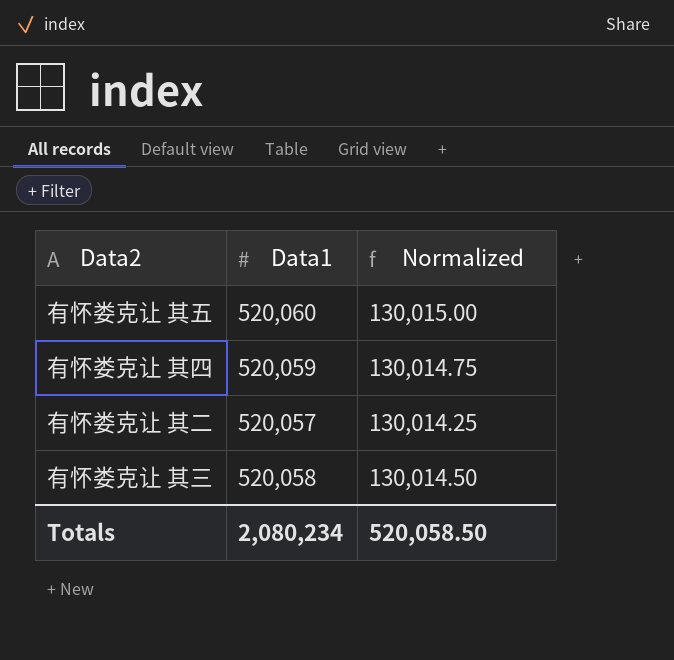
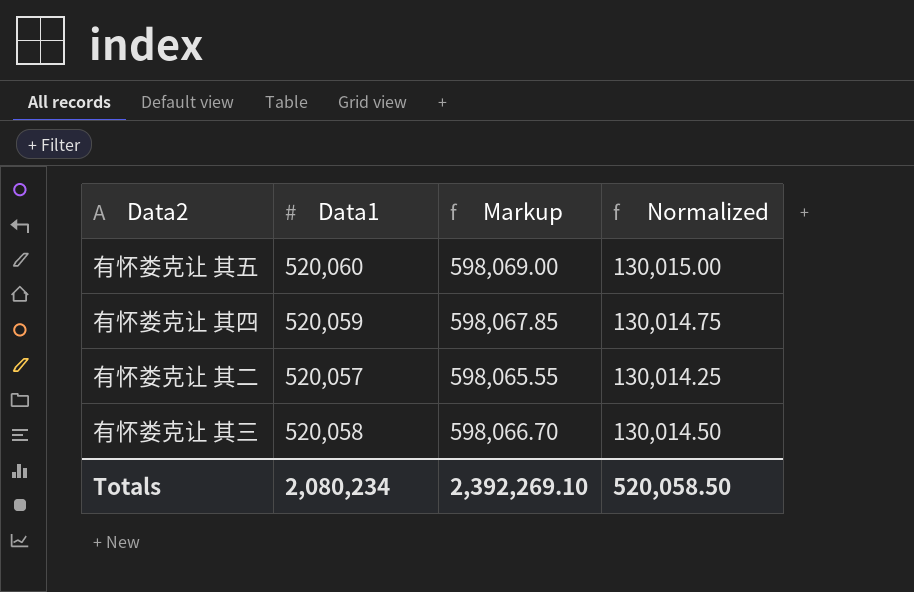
column Markup | formula: none -> [Data1] * 1.15

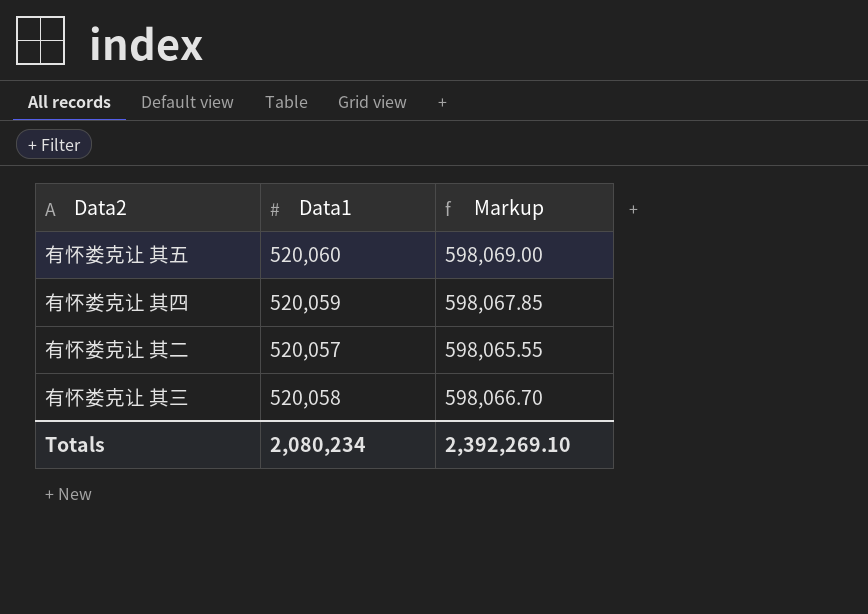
column Normalized | formula: [Data1] * 0.25 -> none

